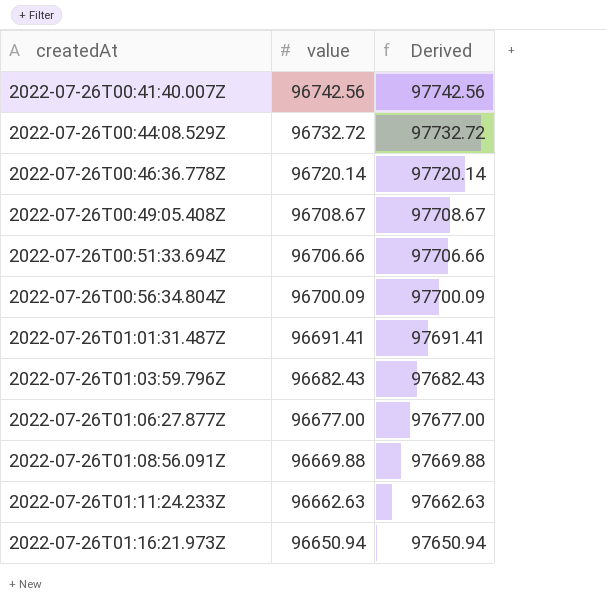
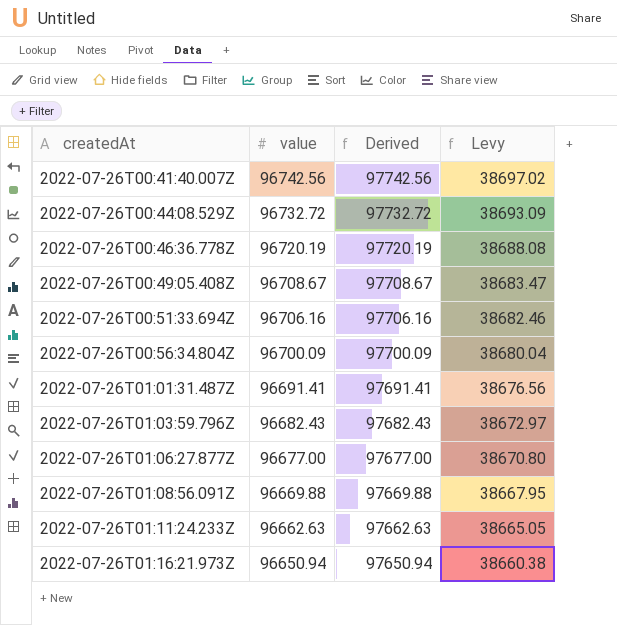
column Levy | formula: none -> [value] * 0.4
2022-07-26T00:46:36.778Z | value: 96720.14 -> 96720.19
2022-07-26T00:46:36.778Z | Derived: 97720.14 -> 97720.19
2022-07-26T00:51:33.694Z | value: 96706.66 -> 96706.16
2022-07-26T00:51:33.694Z | Derived: 97706.66 -> 97706.16

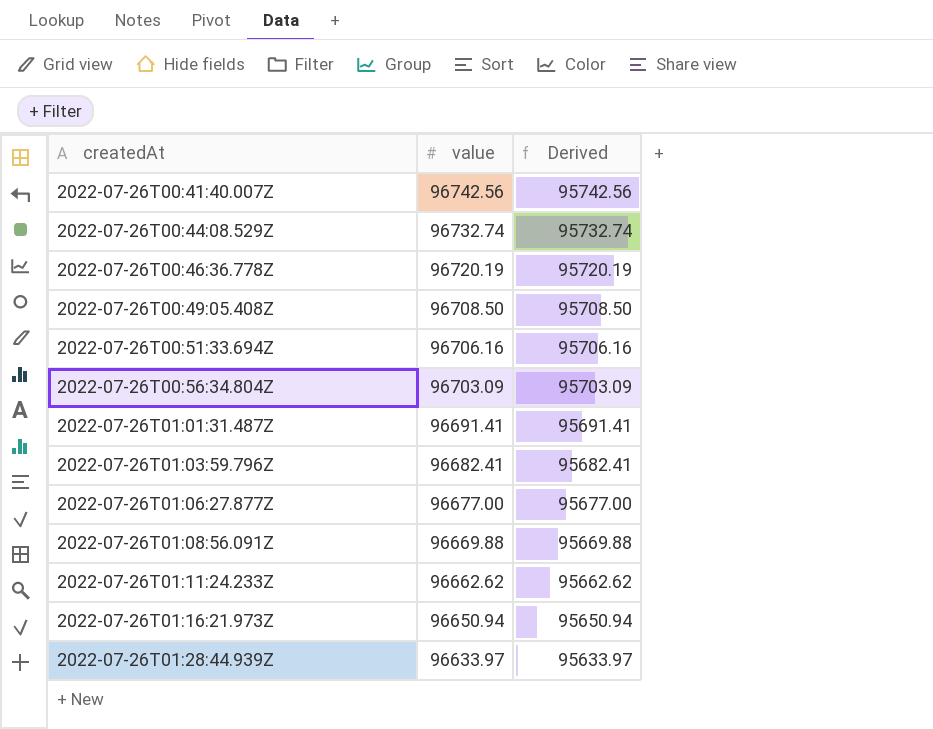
column Levy | formula: [value] * 0.4 -> none
column Derived | formula: [value] + 1000 -> [value] - 1000
2022-07-26T00:44:08.529Z | value: 96732.72 -> 96732.74
2022-07-26T00:49:05.408Z | value: 96708.67 -> 96708.50
2022-07-26T00:56:34.804Z | value: 96700.09 -> 96703.09
2022-07-26T01:03:59.796Z | value: 96682.43 -> 96682.41
2022-07-26T01:11:24.233Z | value: 96662.63 -> 96662.62
row 2022-07-26T01:28:44.939Z: none -> 96633.97 | 95633.97

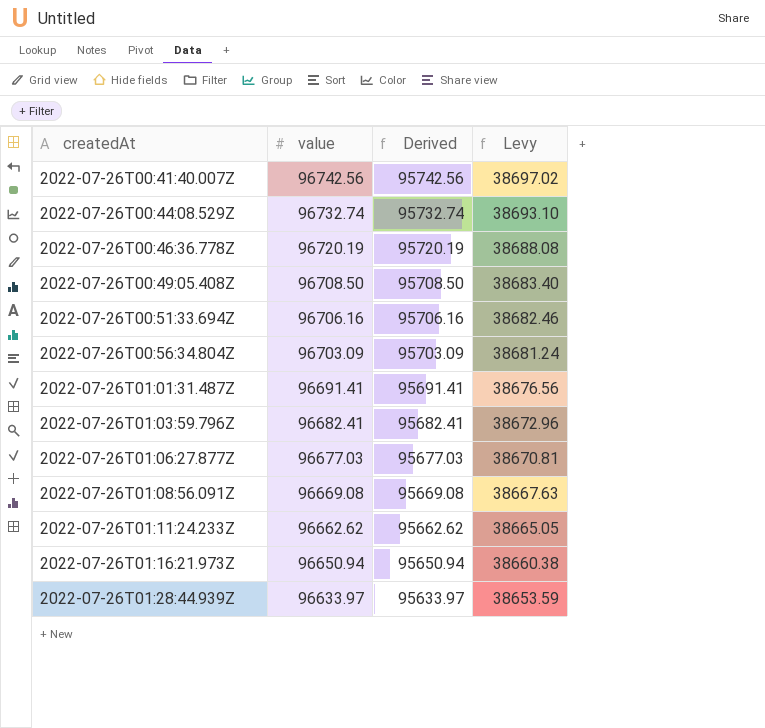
column Levy | formula: none -> [value] * 0.4
2022-07-26T01:06:27.877Z | value: 96677.00 -> 96677.03
2022-07-26T01:06:27.877Z | Derived: 95677.00 -> 95677.03
2022-07-26T01:08:56.091Z | value: 96669.88 -> 96669.08
2022-07-26T01:08:56.091Z | Derived: 95669.88 -> 95669.08

